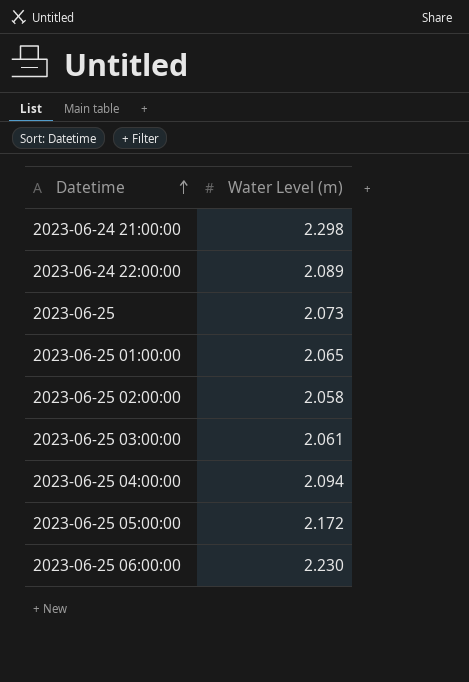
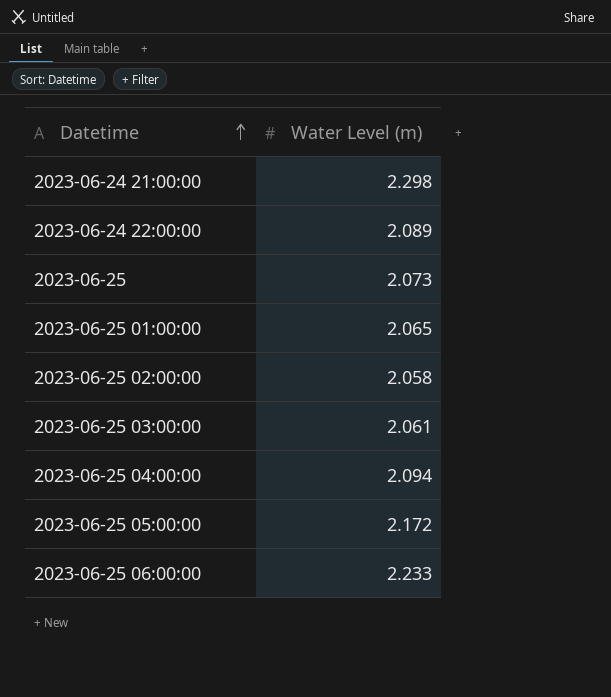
2023-06-25 06:00:00 | Water Level (m): 2.230 -> 2.233

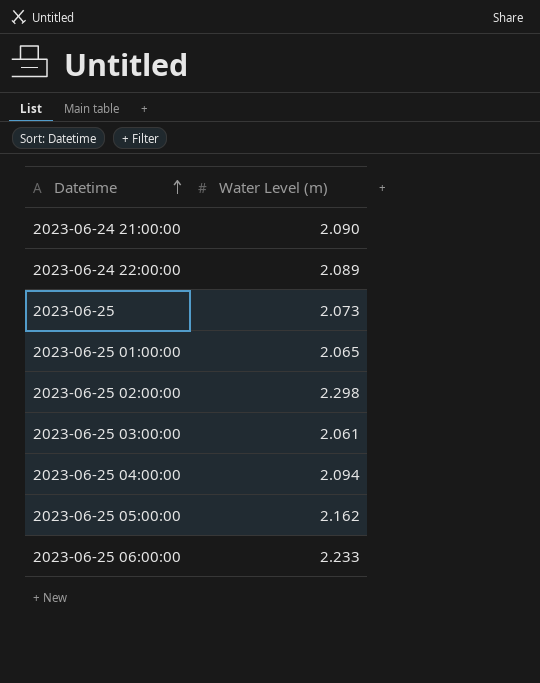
2023-06-24 21:00:00 | Water Level (m): 2.298 -> 2.090
2023-06-25 02:00:00 | Water Level (m): 2.058 -> 2.298
2023-06-25 05:00:00 | Water Level (m): 2.172 -> 2.162

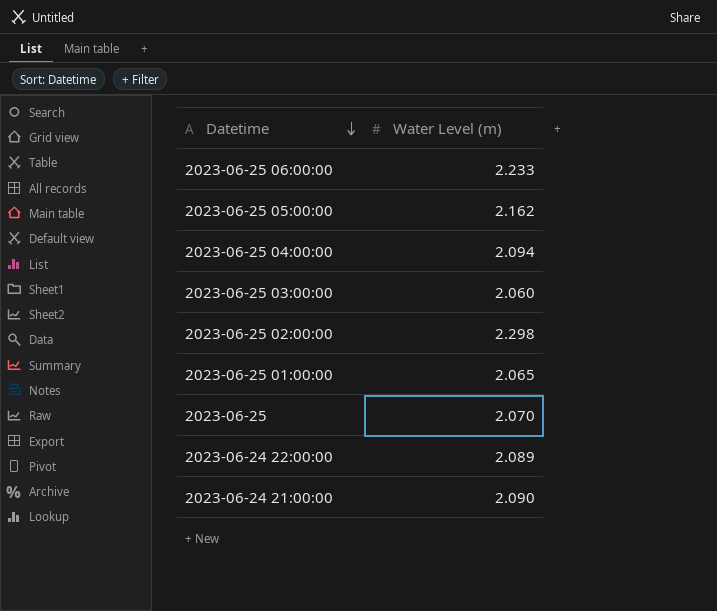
row order: Datetime ascending -> Datetime descending
2023-06-25 03:00:00 | Water Level (m): 2.061 -> 2.060
2023-06-25 | Water Level (m): 2.073 -> 2.070

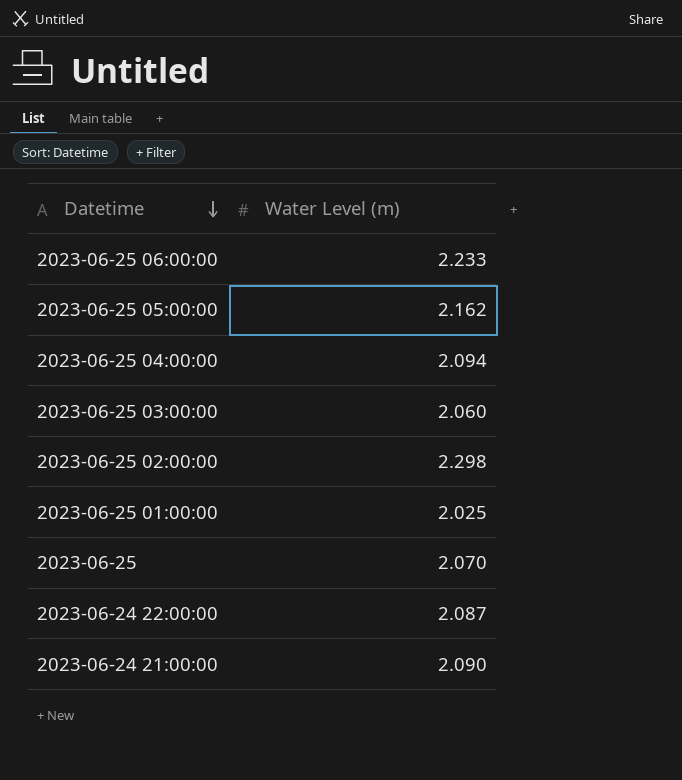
2023-06-25 01:00:00 | Water Level (m): 2.065 -> 2.025
2023-06-24 22:00:00 | Water Level (m): 2.089 -> 2.087

